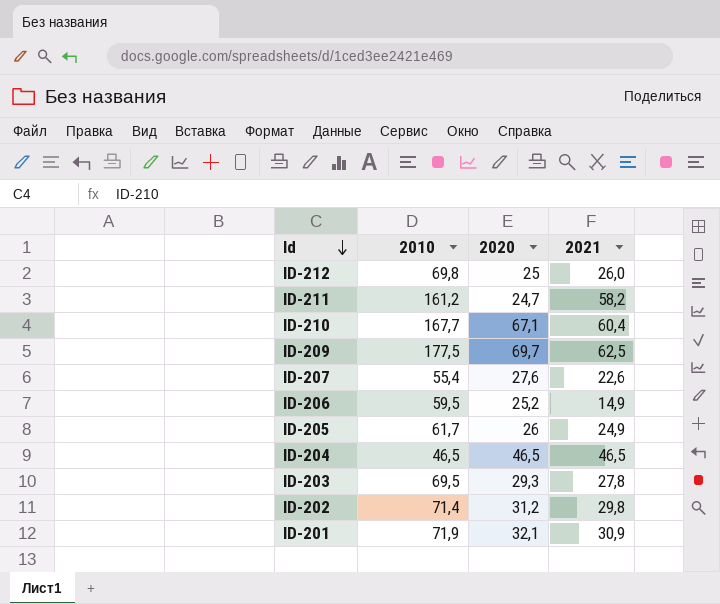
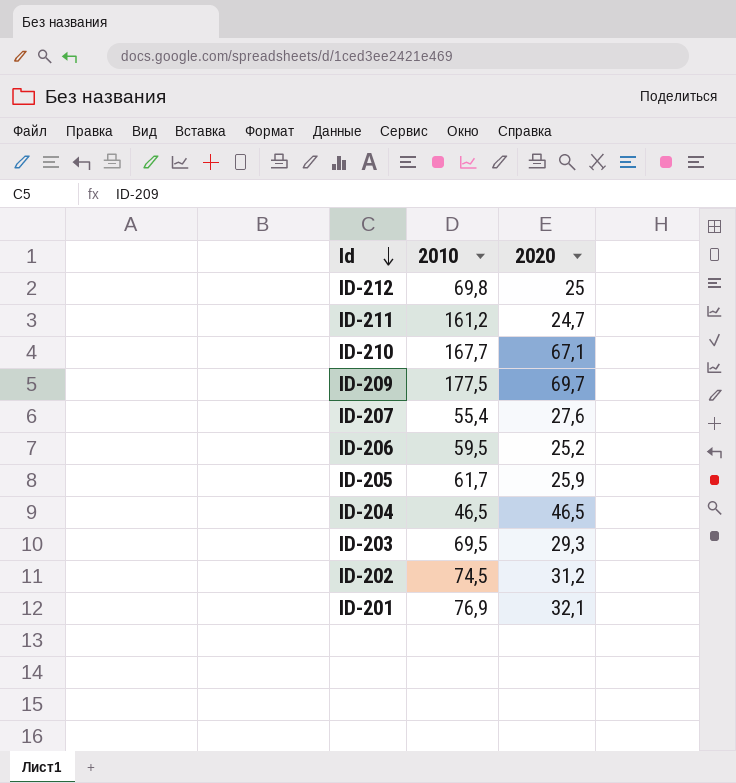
column 2021 | position: 4 -> none
ID-205 | 2020: 26 -> 25,9
ID-202 | 2010: 71,4 -> 74,5
ID-201 | 2010: 71,9 -> 76,9

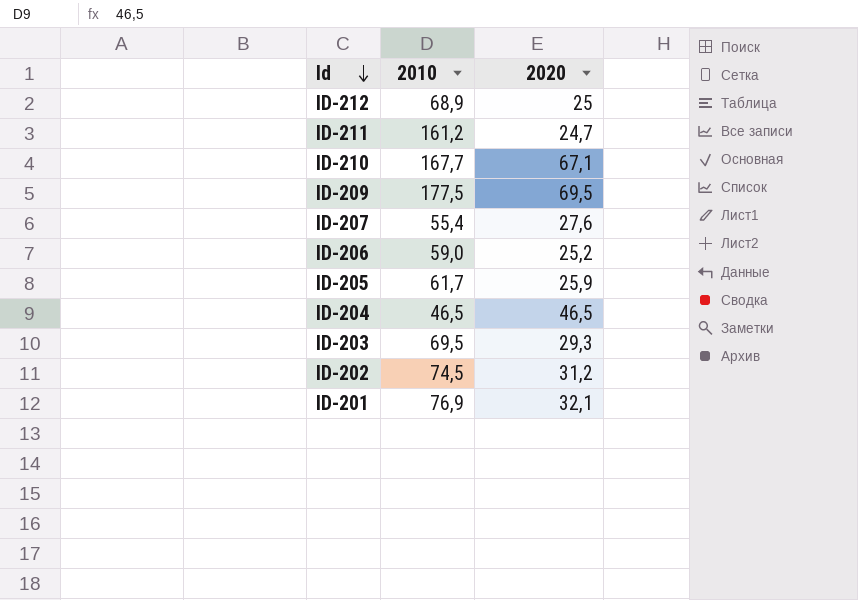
ID-212 | 2010: 69,8 -> 68,9
ID-209 | 2020: 69,7 -> 69,5
ID-206 | 2010: 59,5 -> 59,0

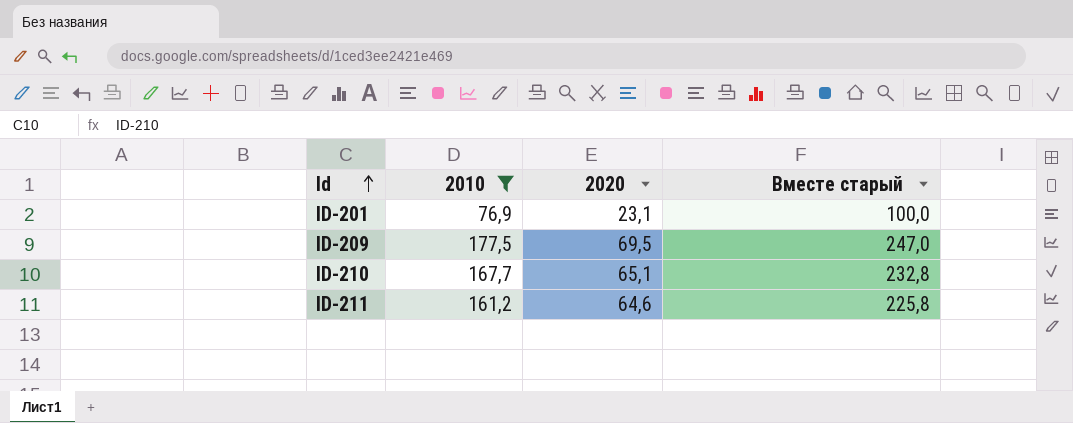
filter: none -> 2010 >= 76,9
row order: Id descending -> Id ascending
column Вместе старый | formula: none -> [2010] + [2020]
ID-201 | 2020: 32,1 -> 23,1
ID-210 | 2020: 67,1 -> 65,1
ID-211 | 2020: 24,7 -> 64,6

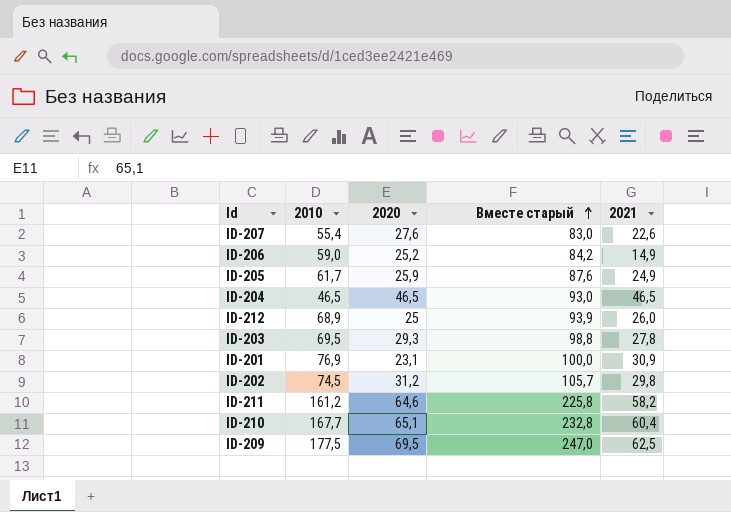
filter: 2010 >= 76,9 -> none
row order: Id ascending -> Вместе старый ascending
column 2021 | position: none -> 5

